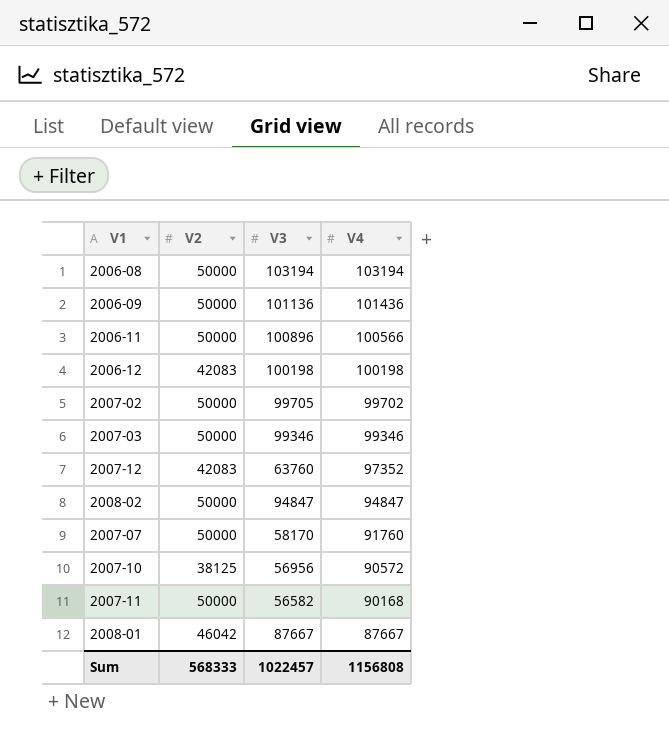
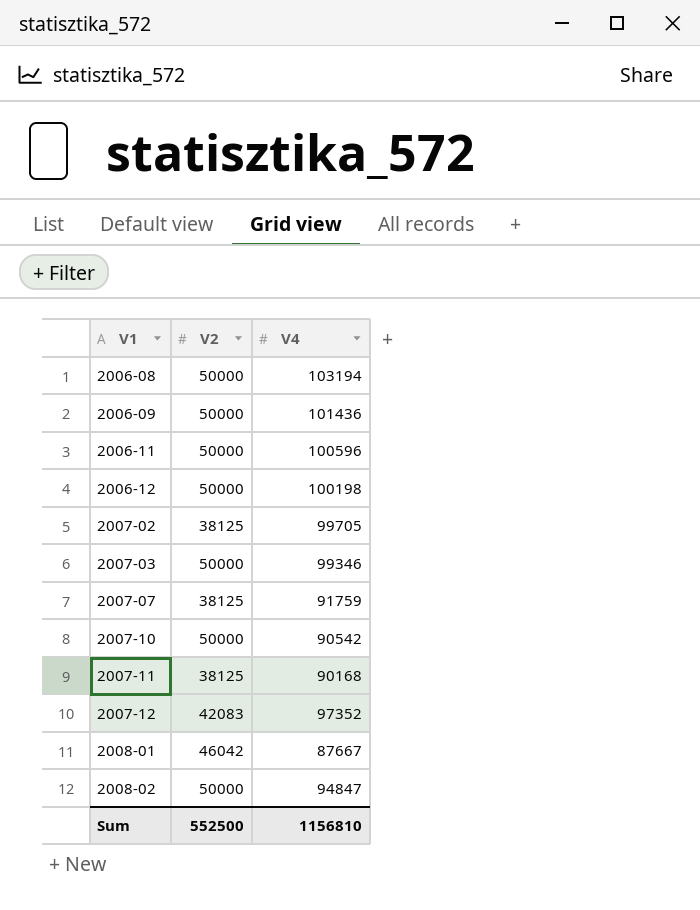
row order: V4 descending -> V1 ascending
column V3 | position: 3 -> none
2006-11 | V4: 100566 -> 100596
2006-12 | V2: 42083 -> 50000
2007-02 | V2: 50000 -> 38125
2007-02 | V4: 99702 -> 99705
2007-07 | V2: 50000 -> 38125
2007-07 | V4: 91760 -> 91759
2007-10 | V2: 38125 -> 50000
2007-10 | V4: 90572 -> 90542
2007-11 | V2: 50000 -> 38125
Sum | V2: 568333 -> 552500
Sum | V4: 1156808 -> 1156810

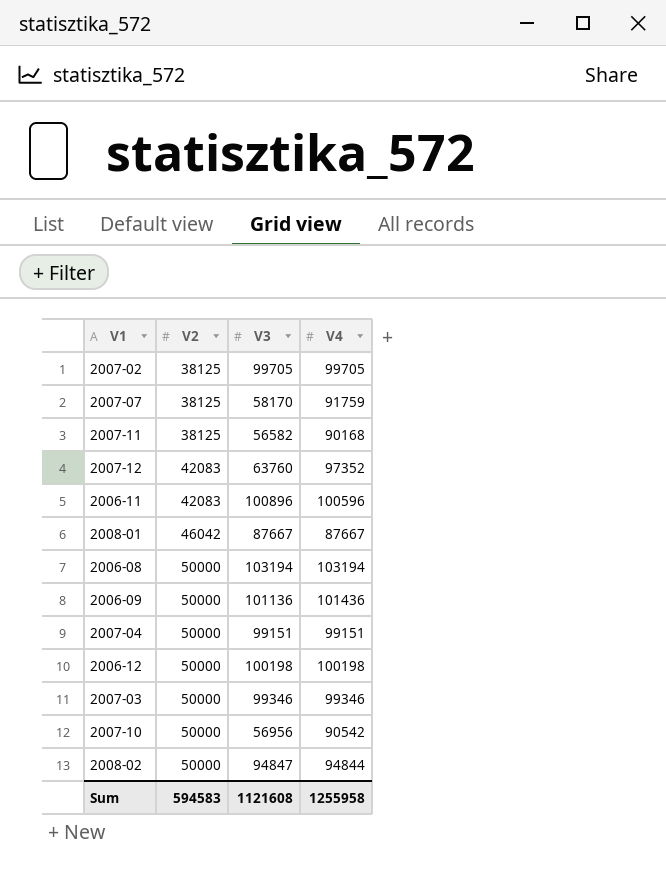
row order: V1 ascending -> V2 ascending
column V3 | position: none -> 3
2006-11 | V2: 50000 -> 42083
row 2007-04: none -> 50000 | 99151 | 99151
2008-02 | V4: 94847 -> 94844
Sum | V2: 552500 -> 594583
Sum | V4: 1156810 -> 1255958

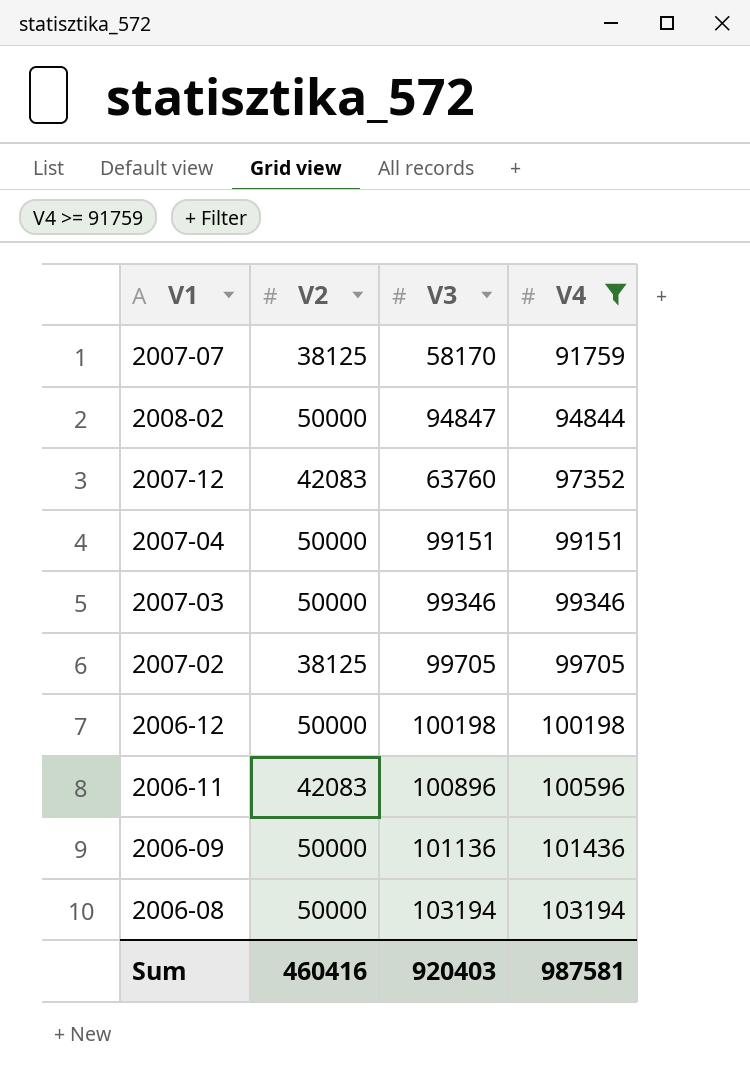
filter: none -> V4 >= 91759
row order: V2 ascending -> V4 ascending
Sum | V2: 594583 -> 460416
Sum | V3: 1121608 -> 920403
Sum | V4: 1255958 -> 987581

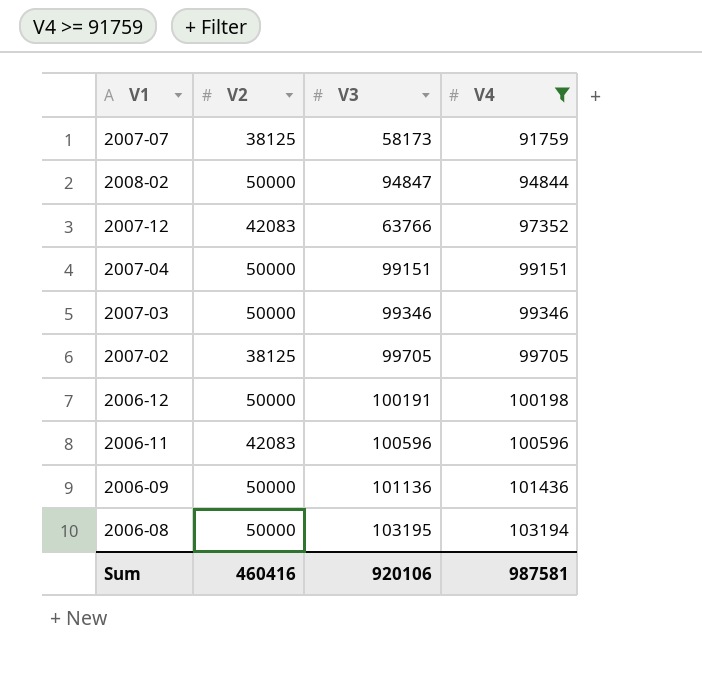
2007-07 | V3: 58170 -> 58173
2007-12 | V3: 63760 -> 63766
2006-12 | V3: 100198 -> 100191
2006-11 | V3: 100896 -> 100596
2006-08 | V3: 103194 -> 103195
Sum | V3: 920403 -> 920106

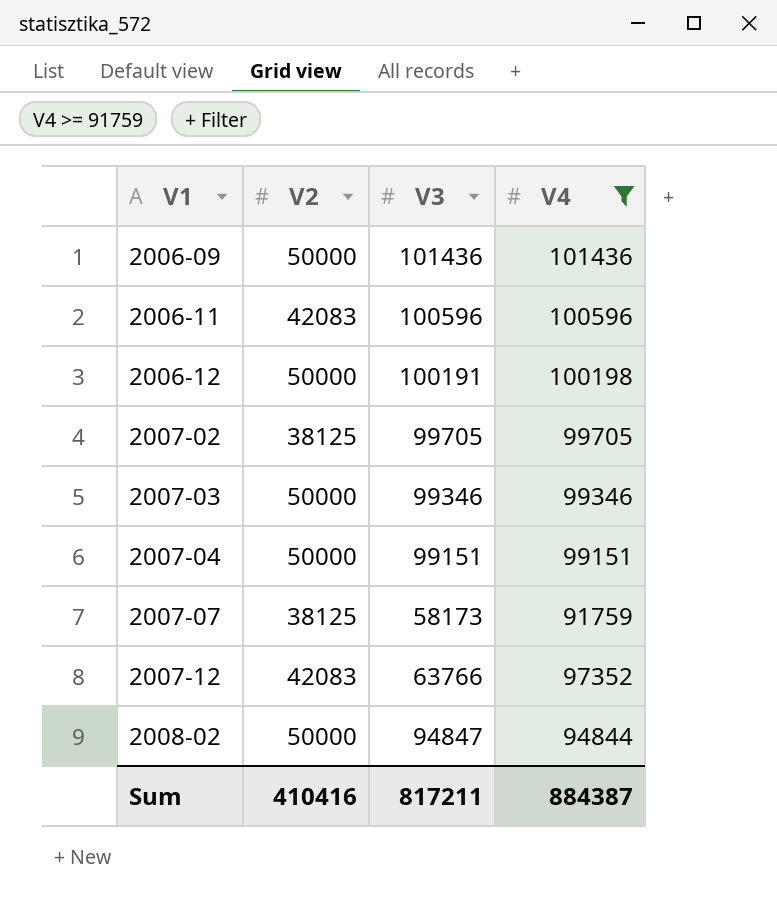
row order: V4 ascending -> V1 ascending
row 2006-08: 50000 | 103195 | 103194 -> none
2006-09 | V3: 101136 -> 101436
Sum | V2: 460416 -> 410416
Sum | V3: 920106 -> 817211
Sum | V4: 987581 -> 884387

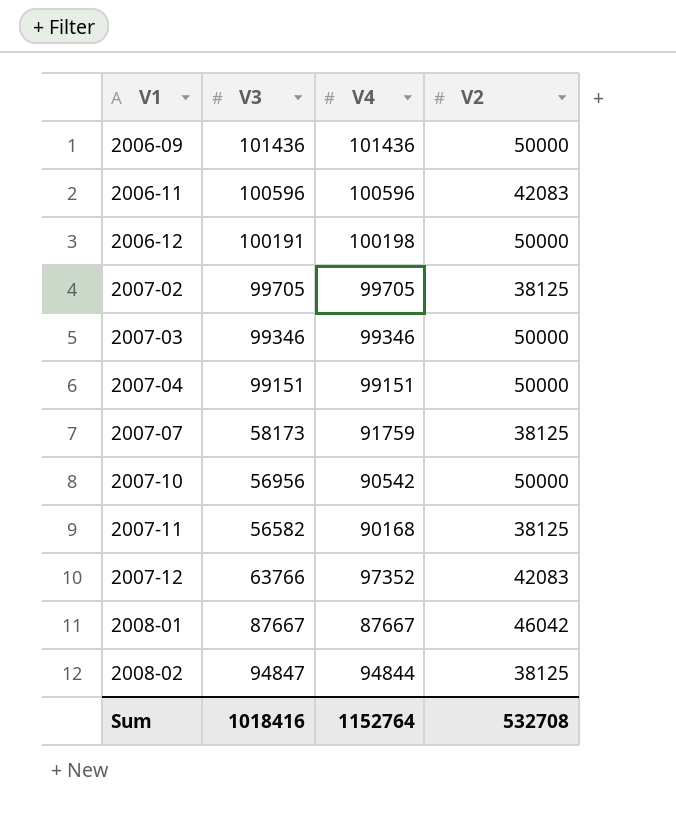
filter: V4 >= 91759 -> none
column V2 | position: 2 -> 4
2008-02 | V2: 50000 -> 38125
Sum | V3: 817211 -> 1018416
Sum | V4: 884387 -> 1152764
Sum | V2: 410416 -> 532708

